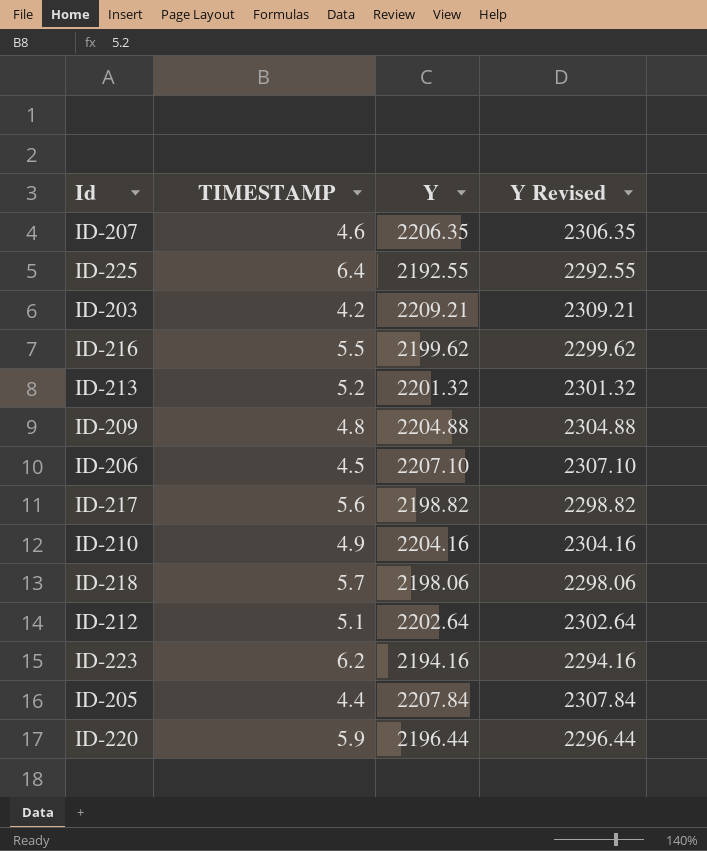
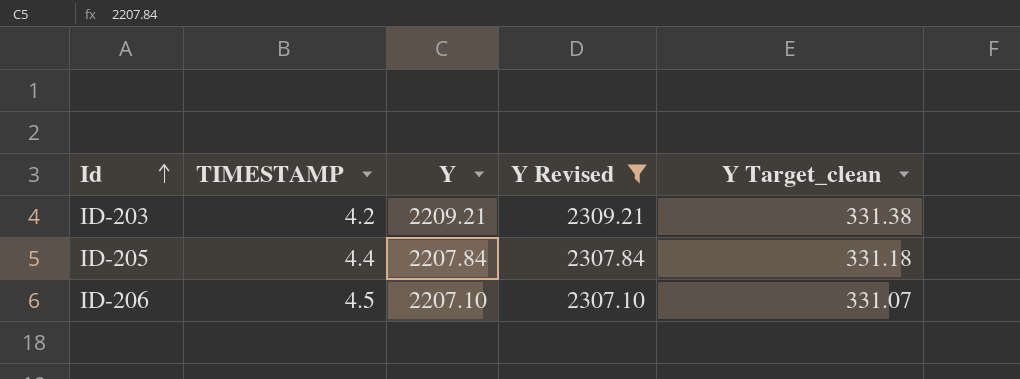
filter: none -> Y Revised >= 2307.10
row order: none -> Id ascending
column Y Target_clean | formula: none -> [Y] * 0.15

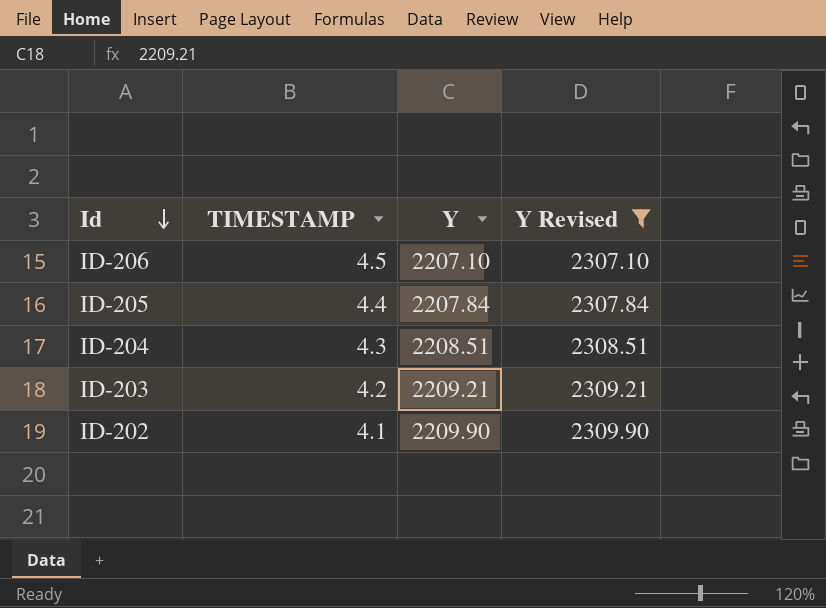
row order: Id ascending -> Id descending
column Y Target_clean | formula: [Y] * 0.15 -> none
row ID-204: none -> 4.3 | 2208.51 | 2308.51
row ID-202: none -> 4.1 | 2209.90 | 2309.90

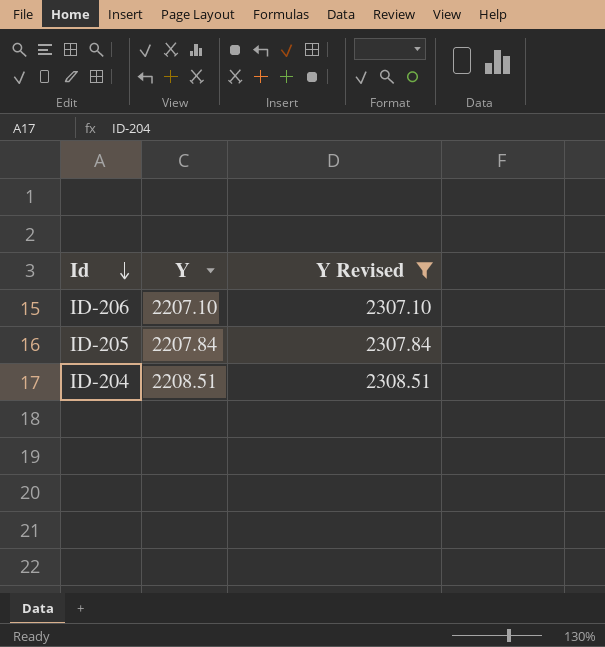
column TIMESTAMP | position: 2 -> none
row ID-203: 4.2 | 2209.21 | 2309.21 -> none
row ID-202: 4.1 | 2209.90 | 2309.90 -> none

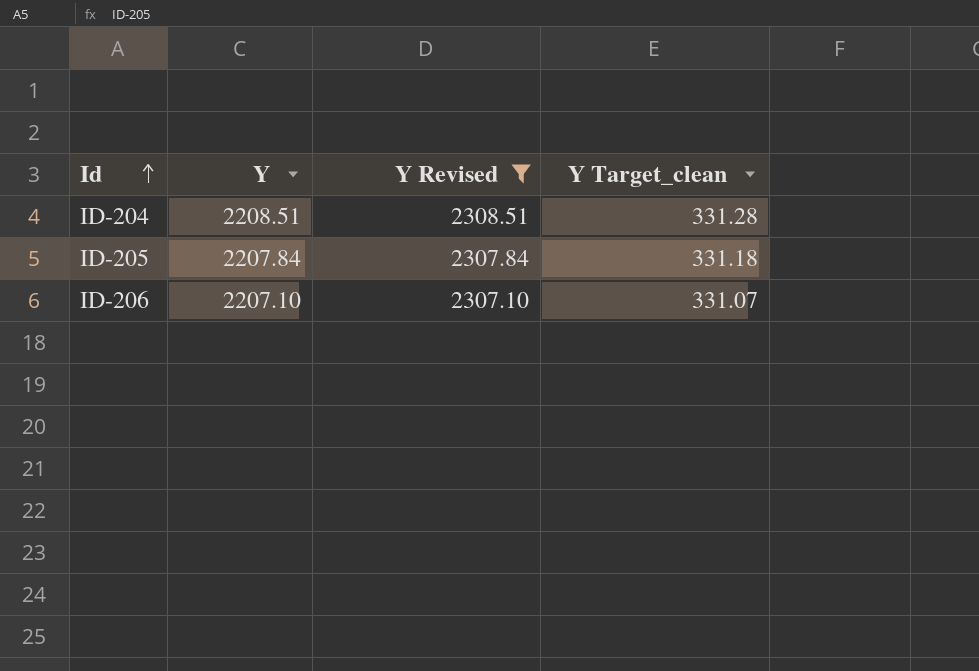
row order: Id descending -> Id ascending
column Y Target_clean | formula: none -> [Y] * 0.15

